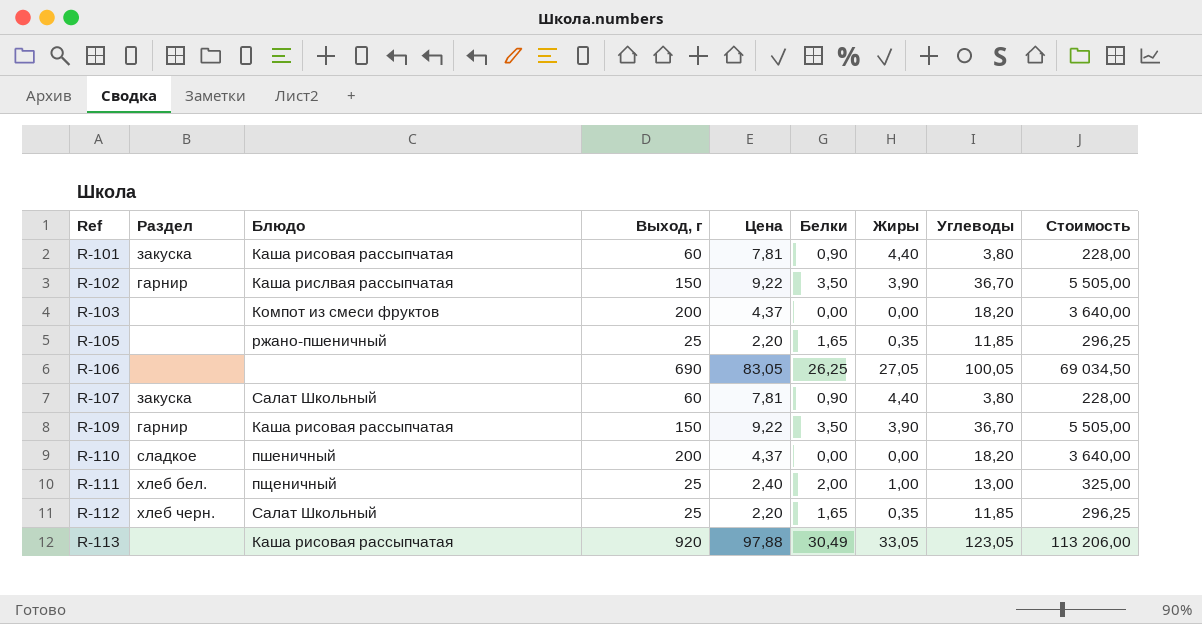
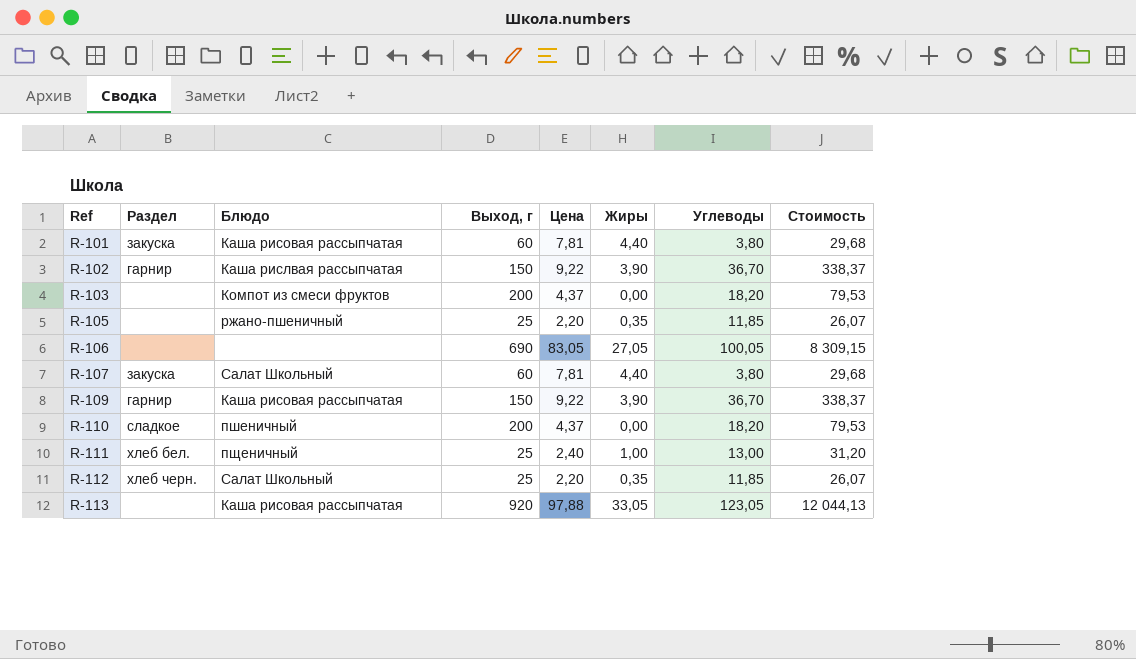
column Белки | position: 6 -> none
column Стоимость | formula: [Выход, г] * [Углеводы] -> [Цена] * [Углеводы]

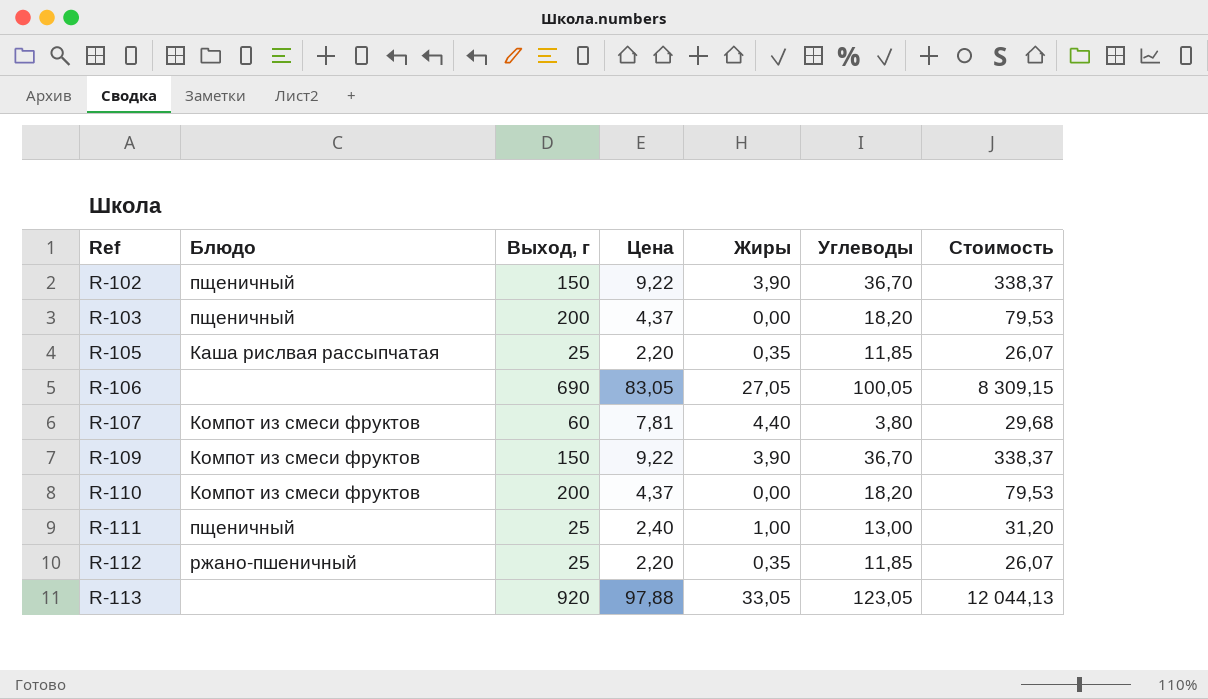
column Раздел | position: 2 -> none
row R-101: закуска | Каша рисовая рассыпчатая | 60 | 7,81 | 4,40 | 3,80 | 29,68 -> none
R-102 | Блюдо: Каша рислвая рассыпчатая -> пщеничный
R-103 | Блюдо: Компот из смеси фруктов -> пщеничный
R-105 | Блюдо: ржано-пшеничный -> Каша рислвая рассыпчатая
R-107 | Блюдо: Салат Школьный -> Компот из смеси фруктов
R-109 | Блюдо: Каша рисовая рассыпчатая -> Компот из смеси фруктов
R-110 | Блюдо: пшеничный -> Компот из смеси фруктов
R-112 | Блюдо: Салат Школьный -> ржано-пшеничный
R-113 | Блюдо: Каша рисовая рассыпчатая -> none

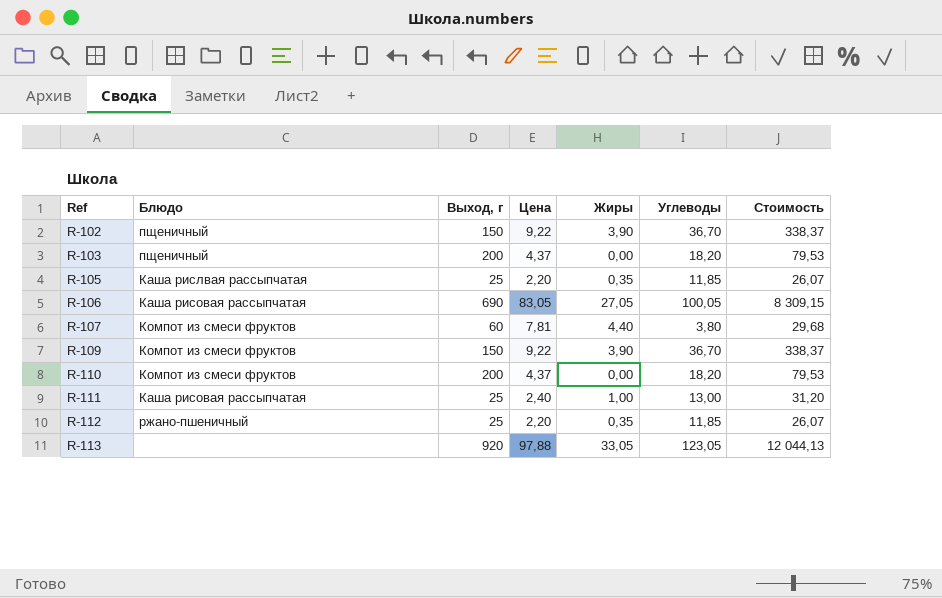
R-106 | Блюдо: none -> Каша рисовая рассыпчатая
R-111 | Блюдо: пщеничный -> Каша рисовая рассыпчатая

